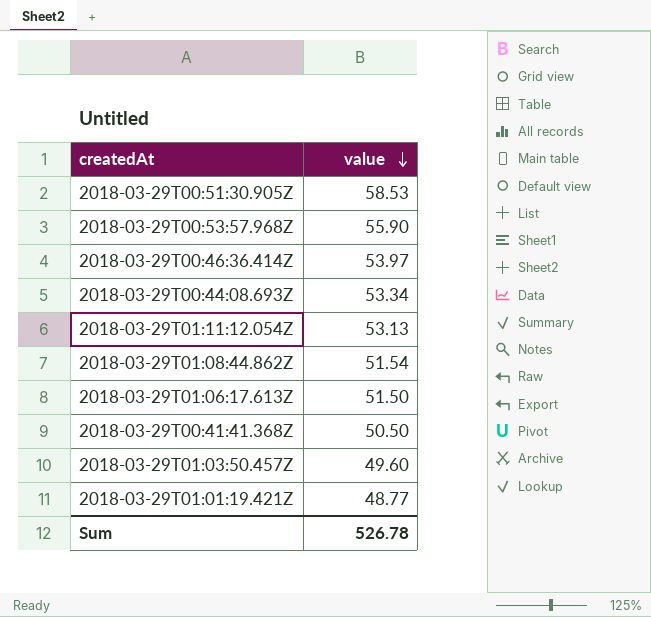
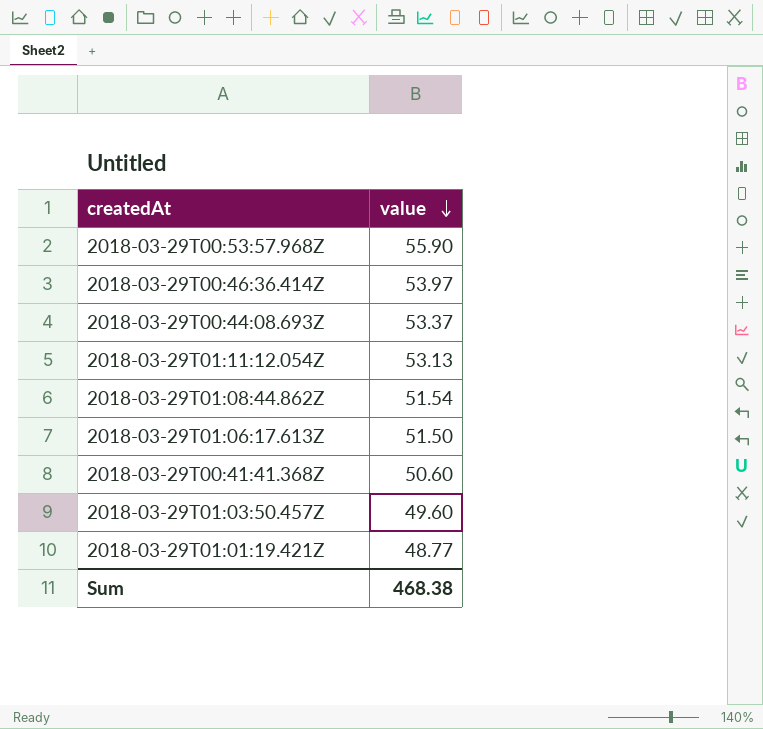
row 2018-03-29T00:51:30.905Z: 58.53 -> none
2018-03-29T00:44:08.693Z | value: 53.34 -> 53.37
2018-03-29T00:41:41.368Z | value: 50.50 -> 50.60
Sum | value: 526.78 -> 468.38

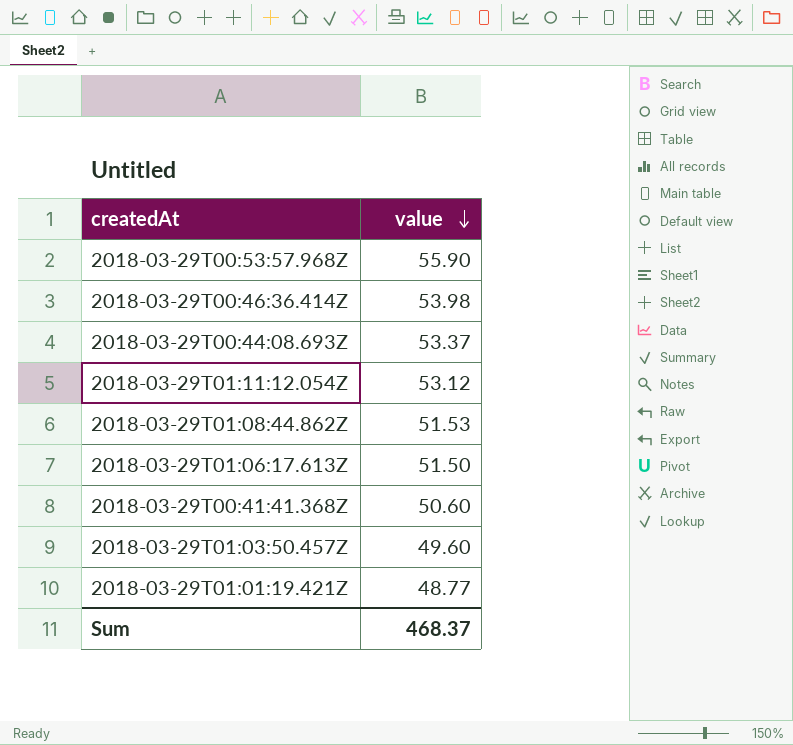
2018-03-29T00:46:36.414Z | value: 53.97 -> 53.98
2018-03-29T01:11:12.054Z | value: 53.13 -> 53.12
2018-03-29T01:08:44.862Z | value: 51.54 -> 51.53
Sum | value: 468.38 -> 468.37

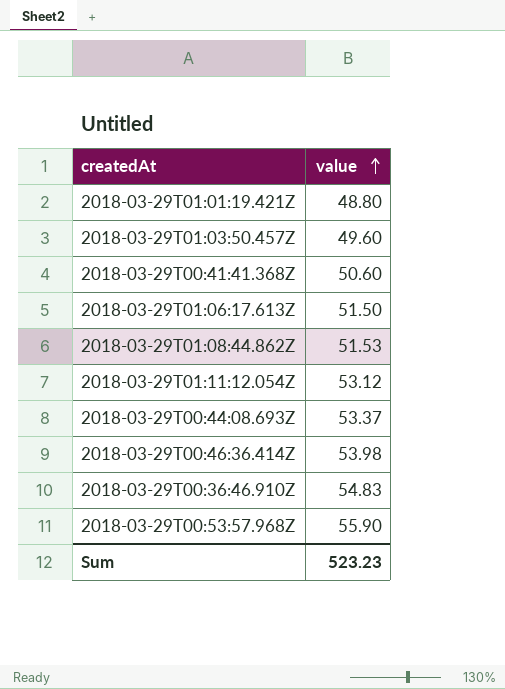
row order: value descending -> value ascending
2018-03-29T01:01:19.421Z | value: 48.77 -> 48.80
row 2018-03-29T00:36:46.910Z: none -> 54.83
Sum | value: 468.37 -> 523.23

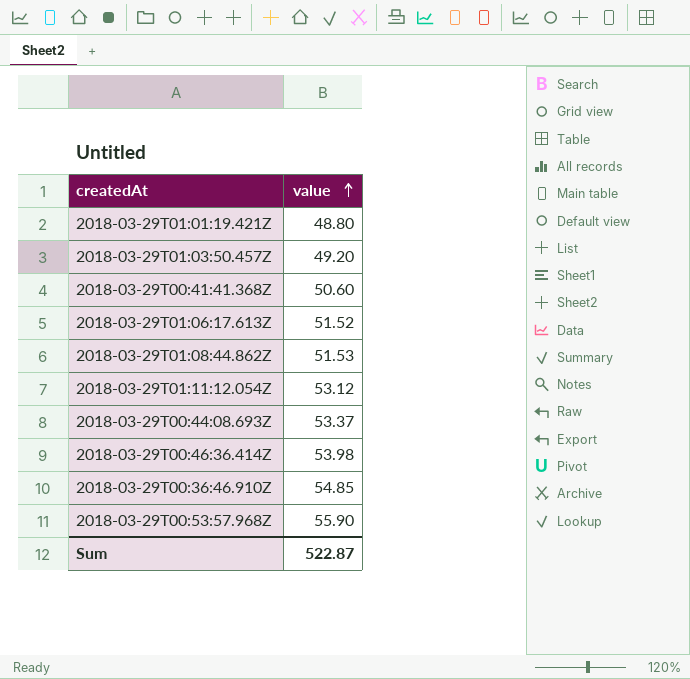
2018-03-29T01:03:50.457Z | value: 49.60 -> 49.20
2018-03-29T01:06:17.613Z | value: 51.50 -> 51.52
2018-03-29T00:36:46.910Z | value: 54.83 -> 54.85
Sum | value: 523.23 -> 522.87

